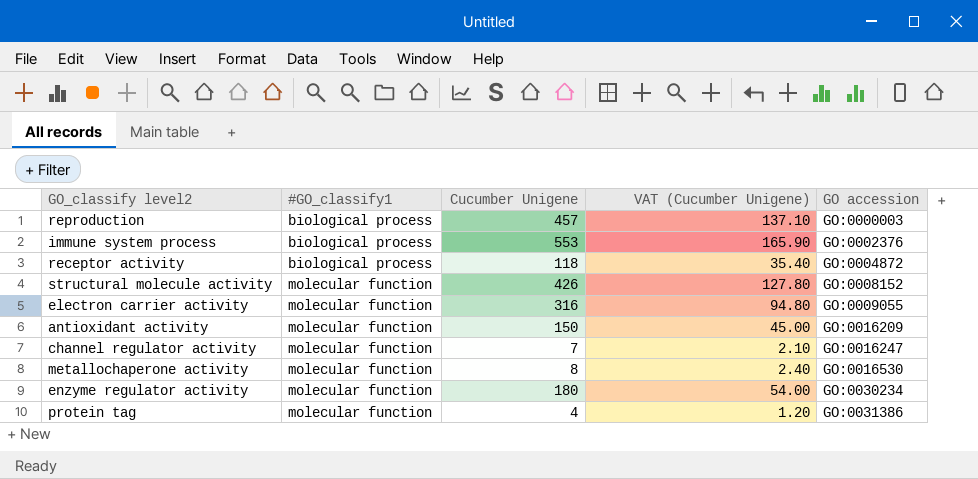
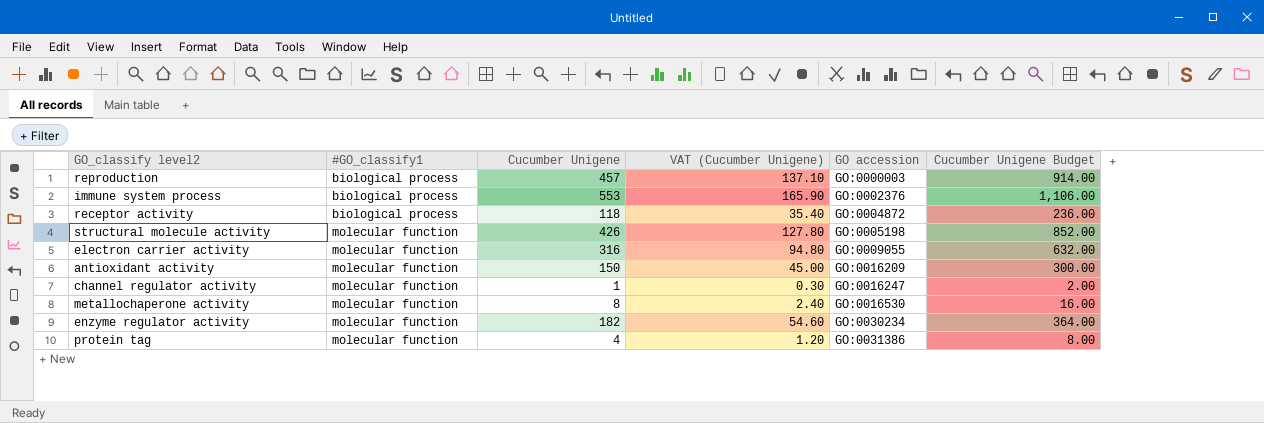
column Cucumber Unigene Budget | formula: none -> [Cucumber Unigene] * 2
structural molecule activity | GO accession: GO:0008152 -> GO:0005198
channel regulator activity | Cucumber Unigene: 7 -> 1
channel regulator activity | VAT (Cucumber Unigene): 2.10 -> 0.30
enzyme regulator activity | Cucumber Unigene: 180 -> 182
enzyme regulator activity | VAT (Cucumber Unigene): 54.00 -> 54.60

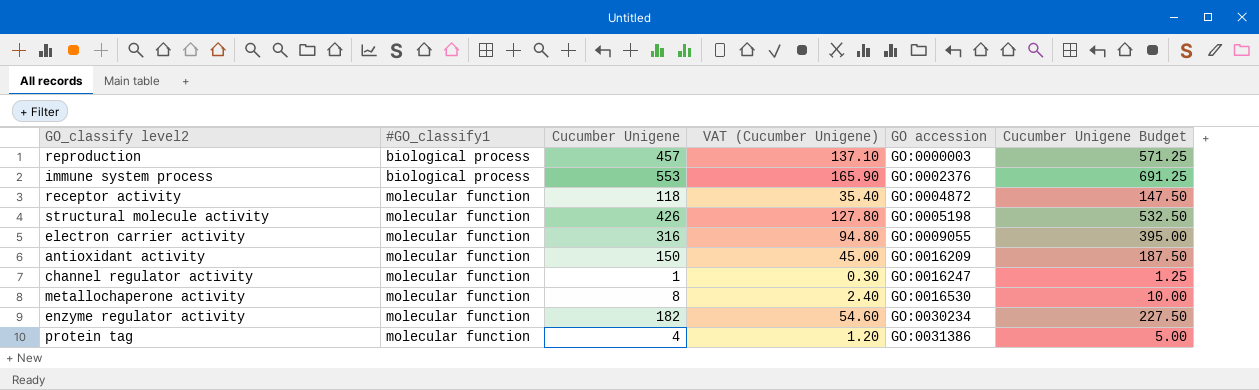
column Cucumber Unigene Budget | formula: [Cucumber Unigene] * 2 -> [Cucumber Unigene] * 1.25
receptor activity | #GO_classify1: biological process -> molecular function

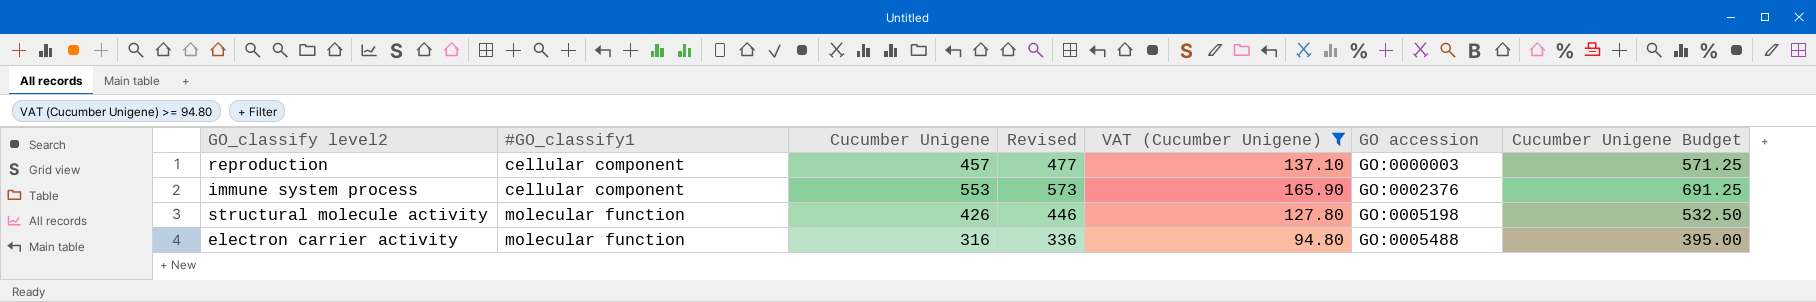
filter: none -> VAT (Cucumber Unigene) >= 94.80
column Revised | formula: none -> [Cucumber Unigene] + 20
reproduction | #GO_classify1: biological process -> cellular component
immune system process | #GO_classify1: biological process -> cellular component
electron carrier activity | GO accession: GO:0009055 -> GO:0005488

